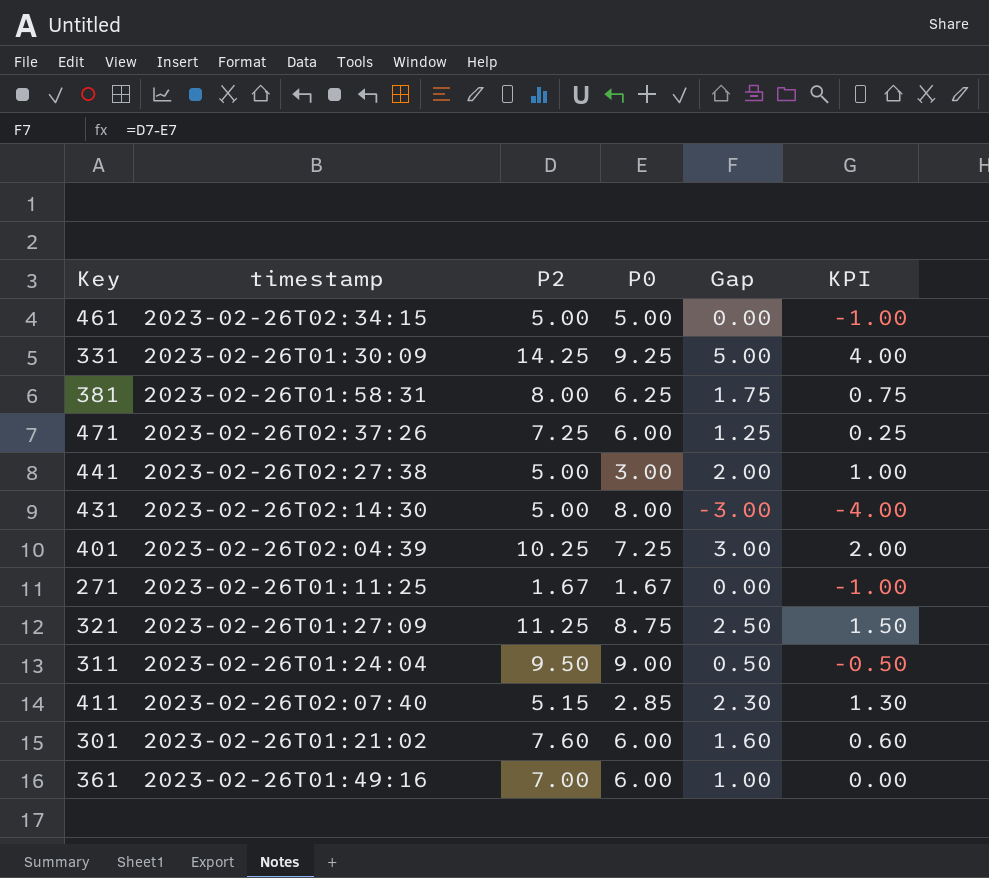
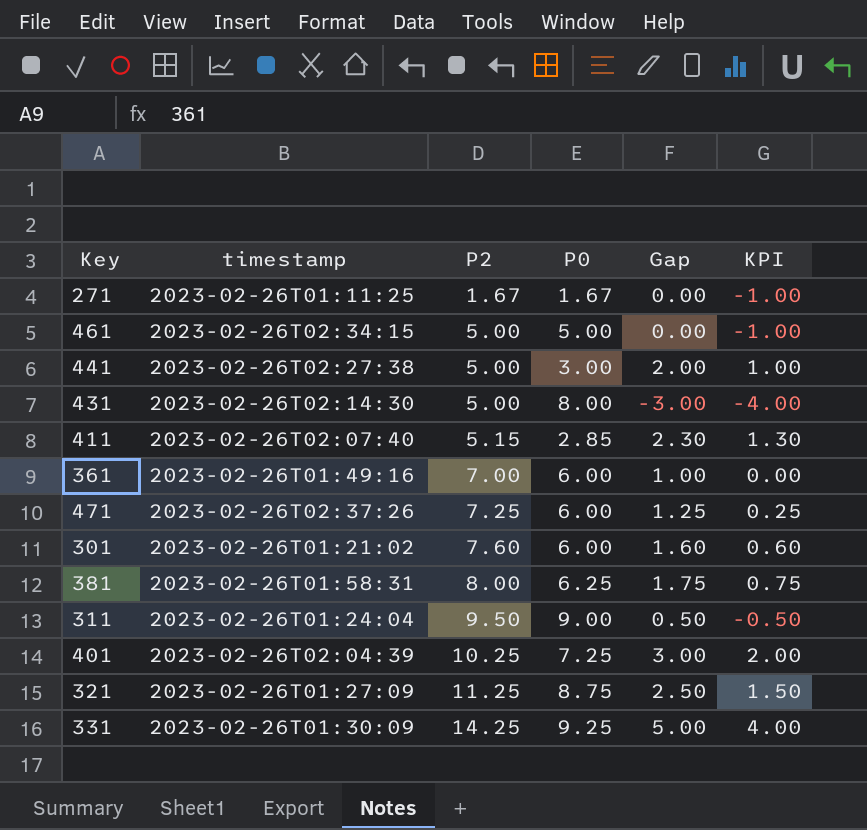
row order: none -> P2 ascending

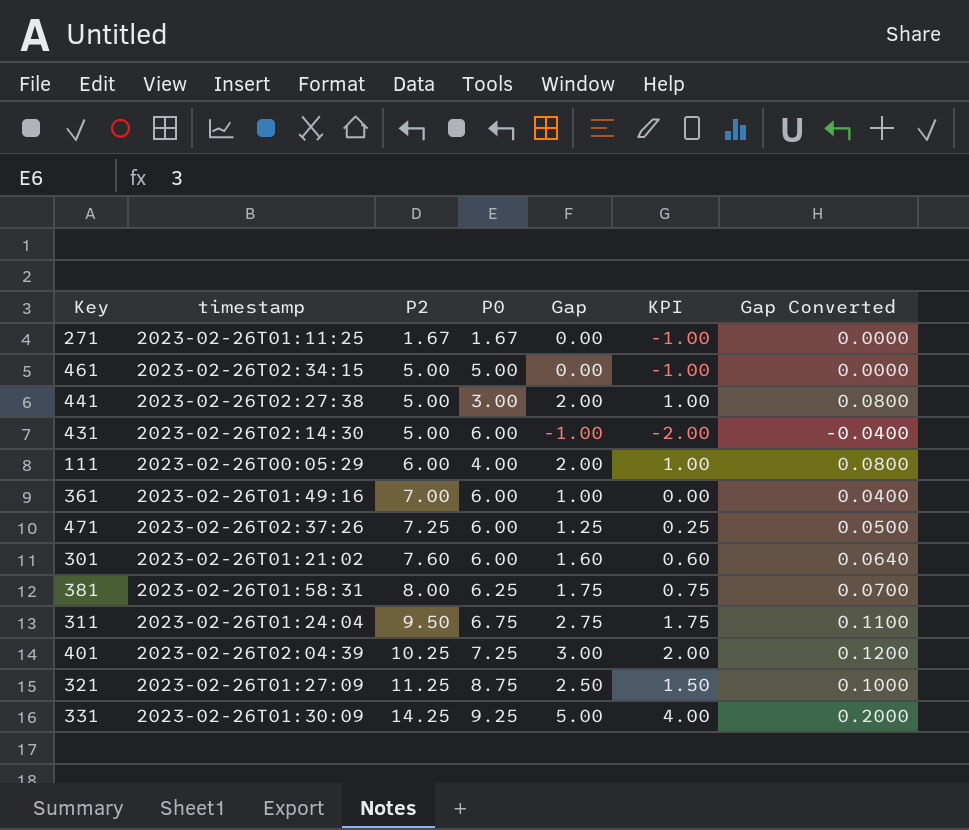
column Gap Converted | formula: none -> [Gap] * 0.04
row 411: 2023-02-26T02:07:40 | 5.15 | 2.85 | 2.30 | 1.30 -> none
431 | P0: 8.00 -> 6.00
431 | Gap: -3.00 -> -1.00
431 | KPI: -4.00 -> -2.00
row 111: none -> 2023-02-26T00:05:29 | 6.00 | 4.00 | 2.00 | 1.00 | 0.0800
311 | P0: 9.00 -> 6.75
311 | Gap: 0.50 -> 2.75
311 | KPI: -0.50 -> 1.75

